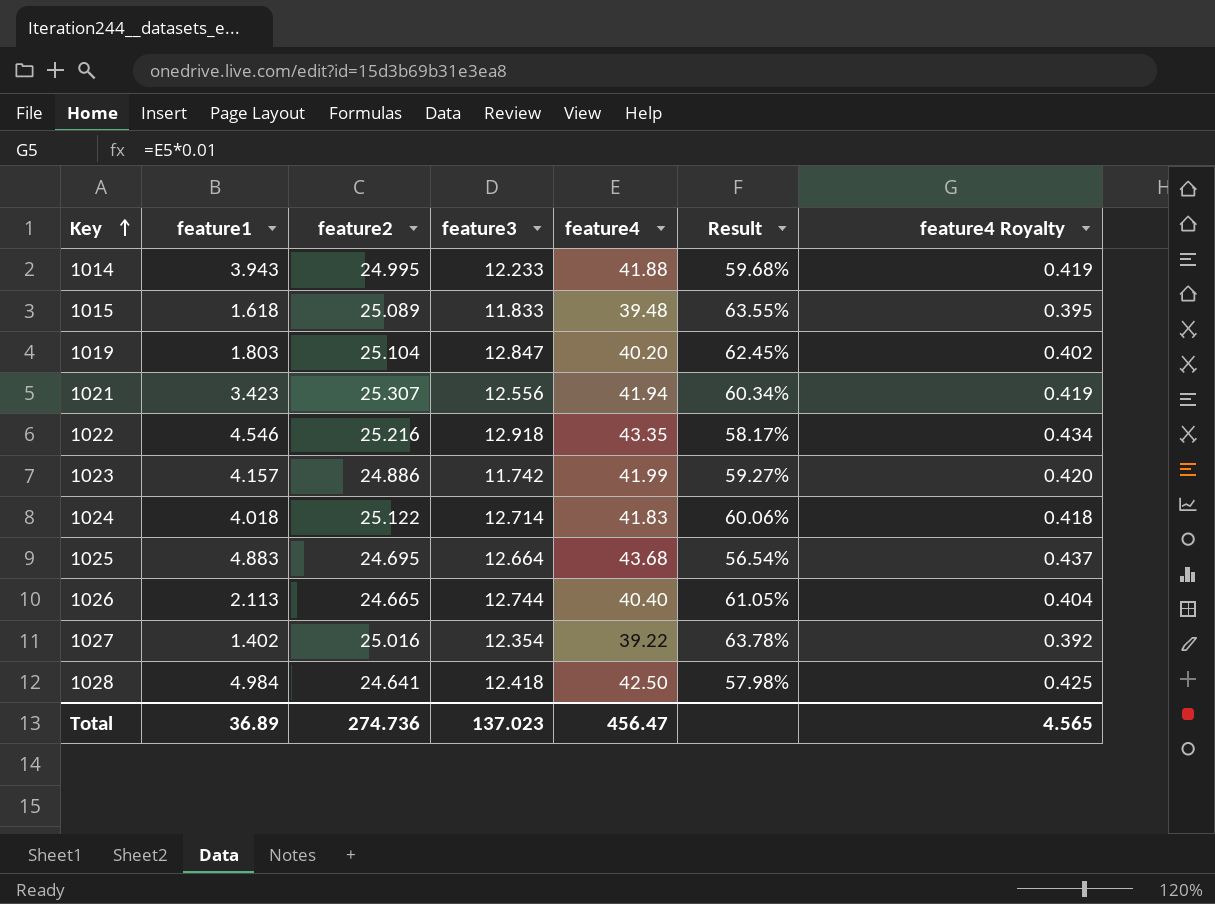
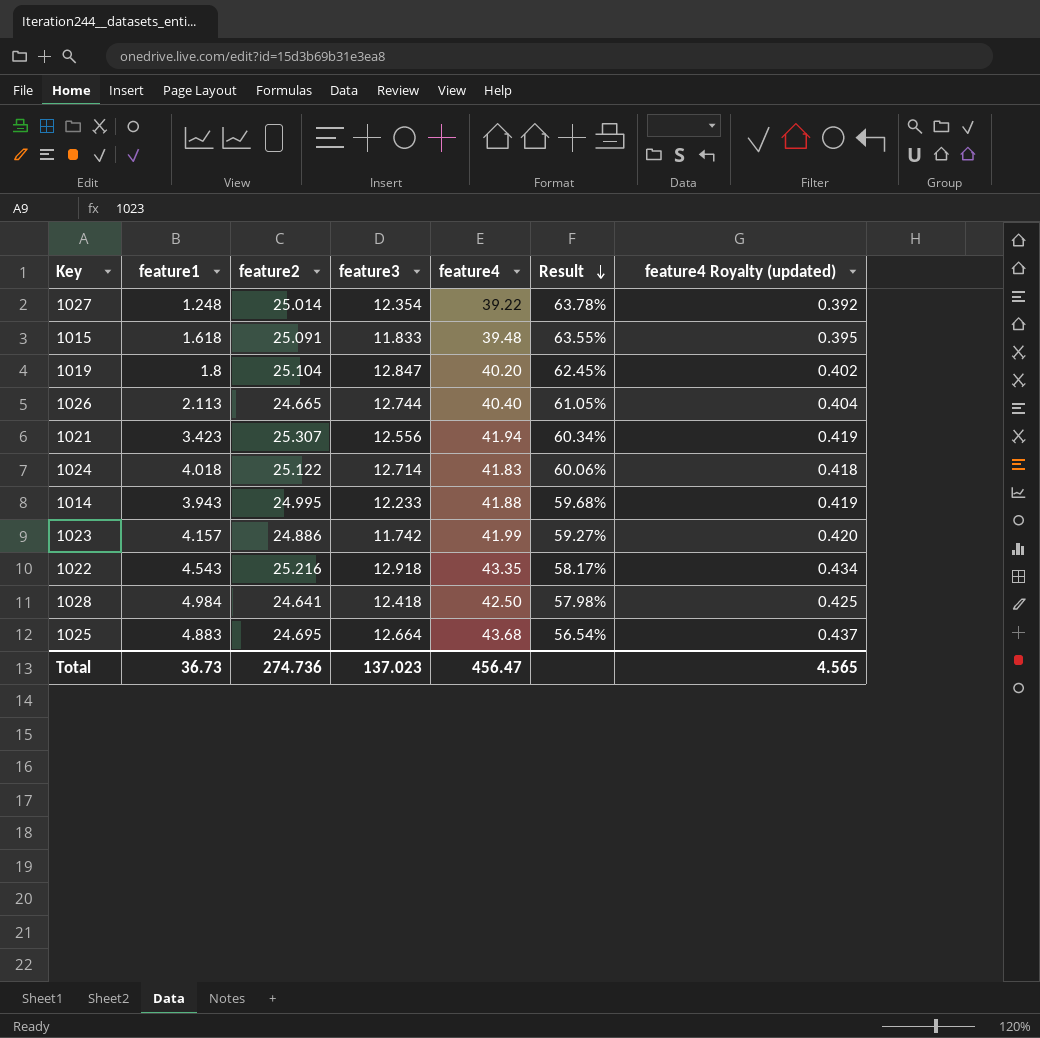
row order: Key ascending -> Result descending
column name: feature4 Royalty -> feature4 Royalty (updated)
1027 | feature1: 1.402 -> 1.248
1027 | feature2: 25.016 -> 25.014
1015 | feature2: 25.089 -> 25.091
1019 | feature1: 1.803 -> 1.8
1022 | feature1: 4.546 -> 4.543
Total | feature1: 36.89 -> 36.73

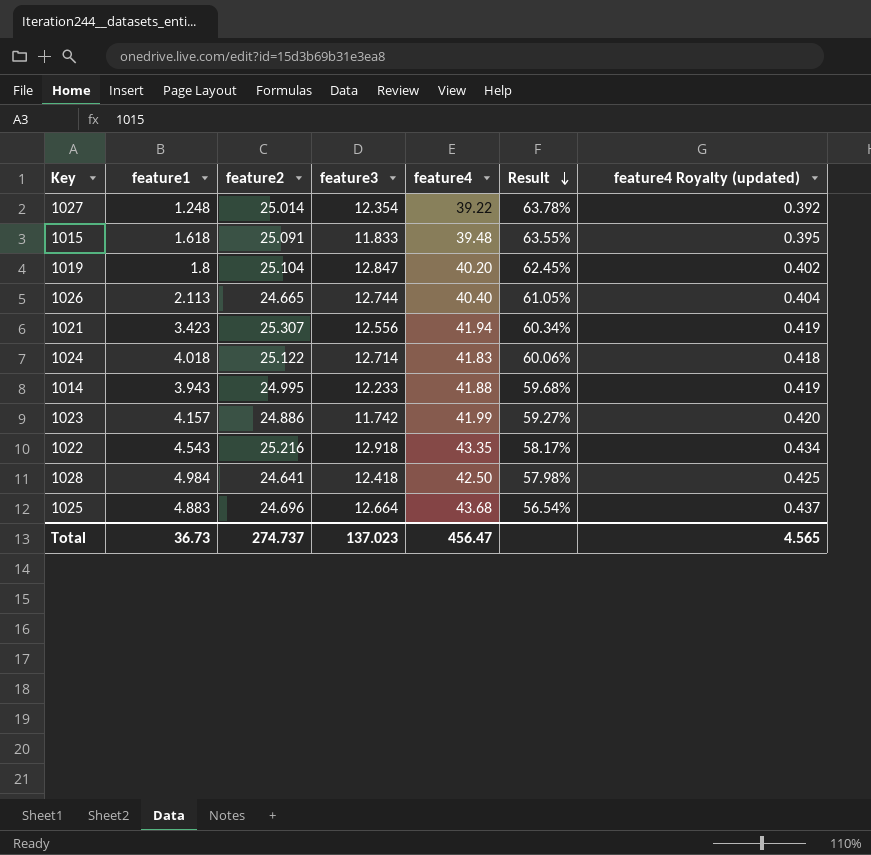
1025 | feature2: 24.695 -> 24.696
Total | feature2: 274.736 -> 274.737

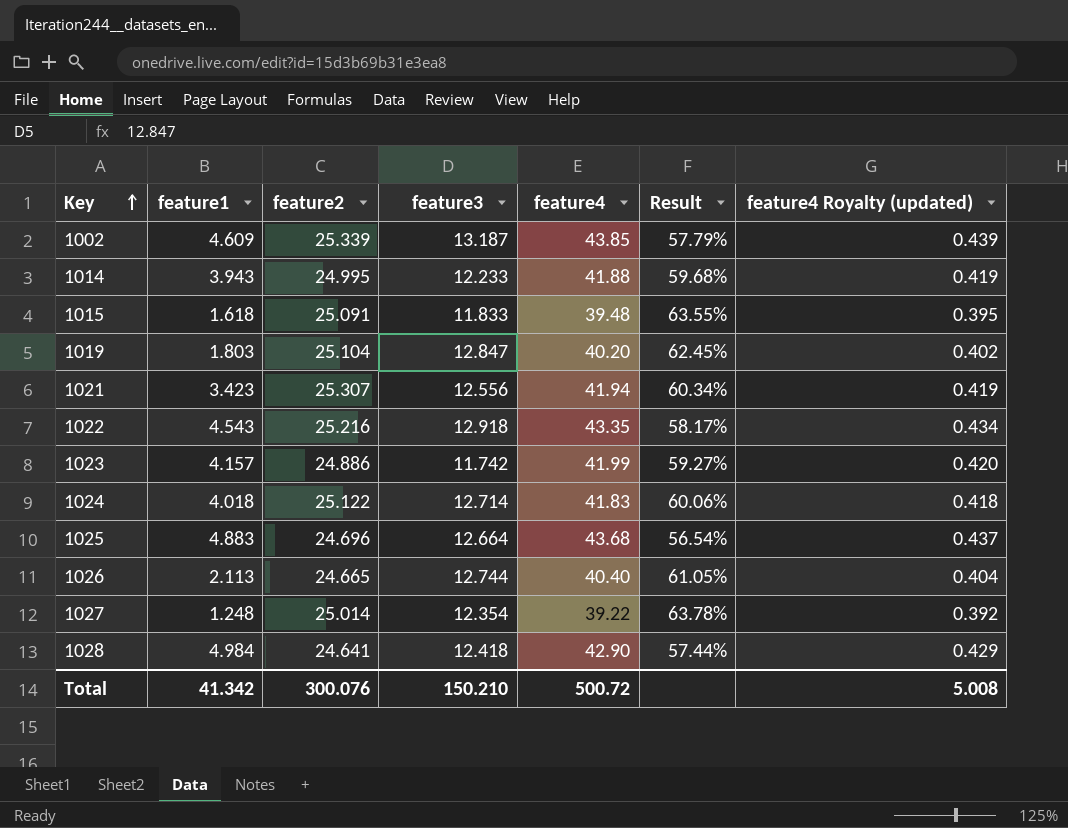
row order: Result descending -> Key ascending
row 1002: none -> 4.609 | 25.339 | 13.187 | 43.85 | 57.79% | 0.439
1019 | feature1: 1.8 -> 1.803
1028 | feature4: 42.50 -> 42.90
1028 | Result: 57.98% -> 57.44%
1028 | feature4 Royalty (updated): 0.425 -> 0.429
Total | feature1: 36.73 -> 41.342
Total | feature2: 274.737 -> 300.076
Total | feature3: 137.023 -> 150.210
Total | feature4: 456.47 -> 500.72
Total | feature4 Royalty (updated): 4.565 -> 5.008

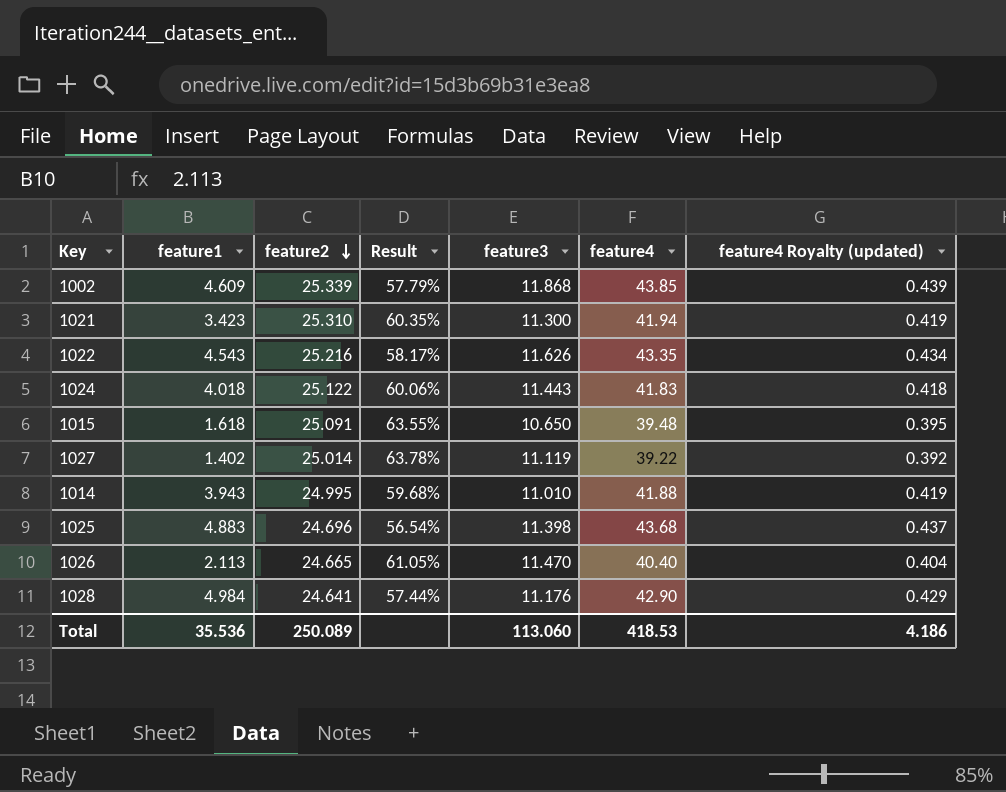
row order: Key ascending -> feature2 descending
column Result | position: 6 -> 4
row 1019: 1.803 | 25.104 | 12.847 | 40.20 | 62.45% | 0.402 -> none
row 1023: 4.157 | 24.886 | 11.742 | 41.99 | 59.27% | 0.420 -> none
1002 | feature3: 13.187 -> 11.868
1021 | feature2: 25.307 -> 25.310
1021 | Result: 60.34% -> 60.35%
1021 | feature3: 12.556 -> 11.300
1022 | feature3: 12.918 -> 11.626
1024 | feature3: 12.714 -> 11.443
1015 | feature3: 11.833 -> 10.650
1027 | feature1: 1.248 -> 1.402
1027 | feature3: 12.354 -> 11.119
1014 | feature3: 12.233 -> 11.010
1025 | feature3: 12.664 -> 11.398
1026 | feature3: 12.744 -> 11.470
1028 | feature3: 12.418 -> 11.176
Total | feature1: 41.342 -> 35.536
Total | feature2: 300.076 -> 250.089
Total | feature3: 150.210 -> 113.060
Total | feature4: 500.72 -> 418.53
Total | feature4 Royalty (updated): 5.008 -> 4.186

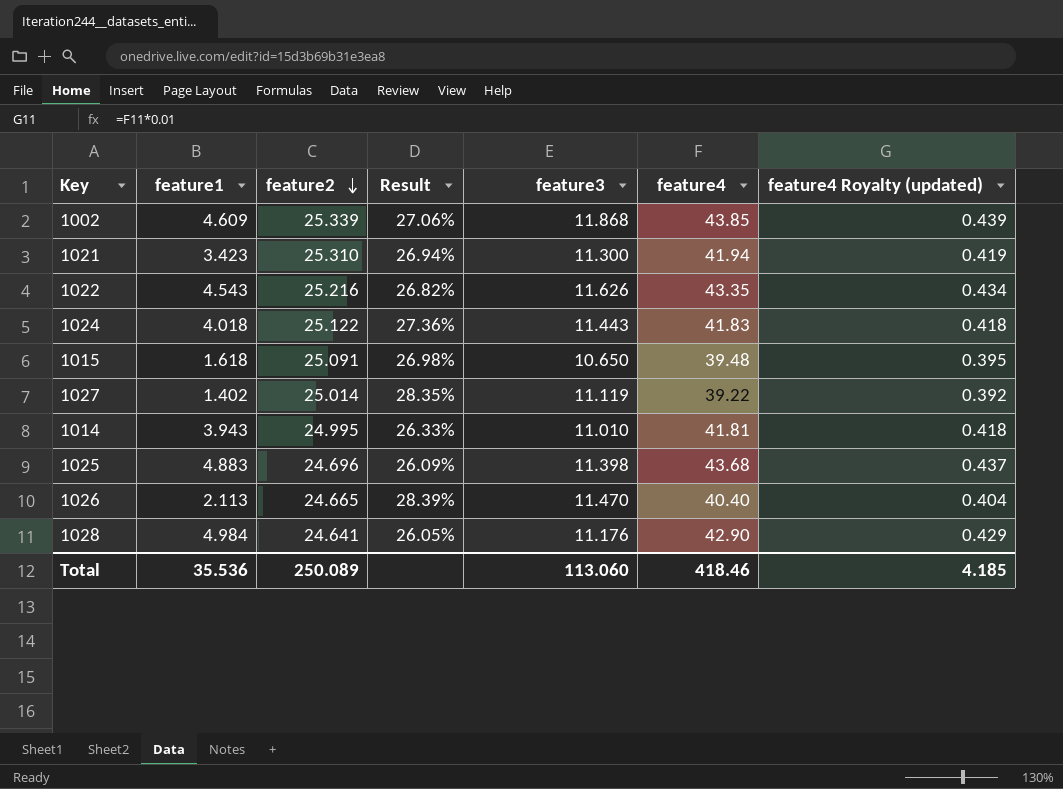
column Result | formula: [feature2] / [feature4] -> [feature3] / [feature4]
1014 | feature4: 41.88 -> 41.81
1014 | feature4 Royalty (updated): 0.419 -> 0.418
Total | feature4: 418.53 -> 418.46
Total | feature4 Royalty (updated): 4.186 -> 4.185

